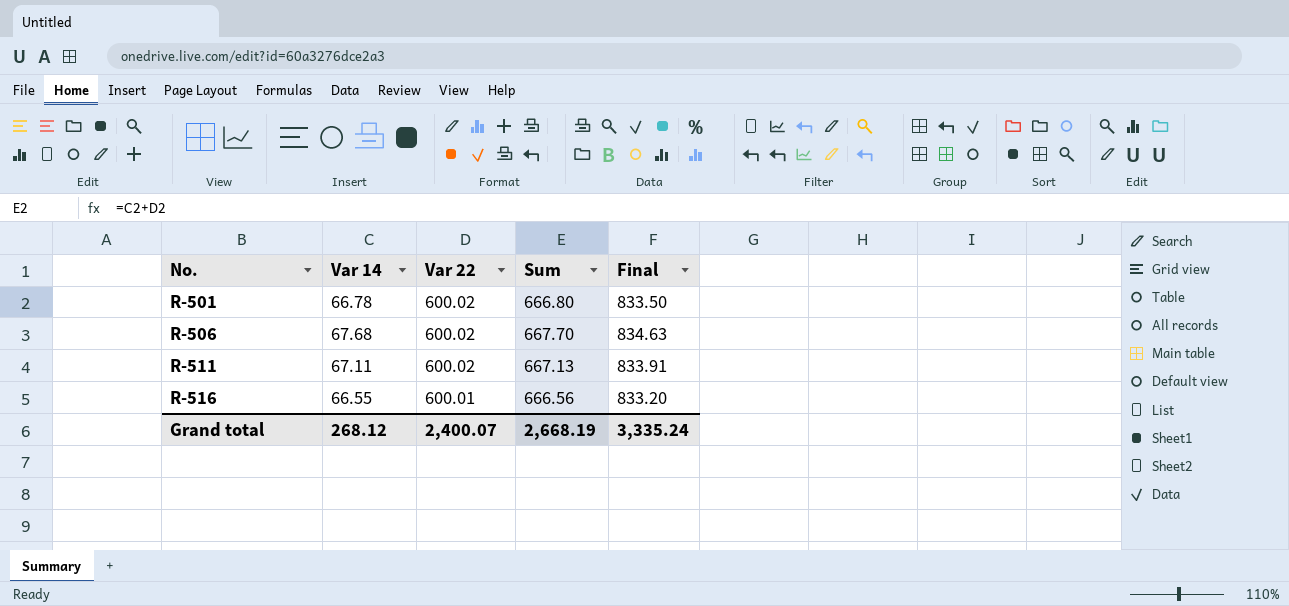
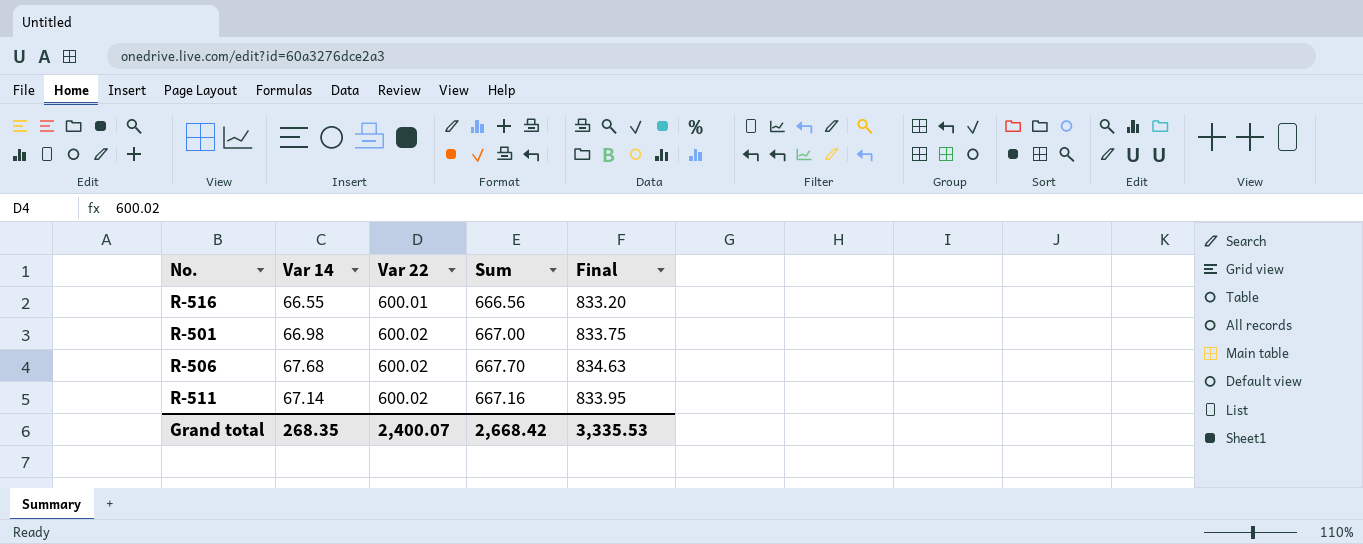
row order: No. ascending -> Var 22 ascending
R-501 | Var 14: 66.78 -> 66.98
R-501 | Sum: 666.80 -> 667.00
R-501 | Final: 833.50 -> 833.75
R-511 | Var 14: 67.11 -> 67.14
R-511 | Sum: 667.13 -> 667.16
R-511 | Final: 833.91 -> 833.95
Grand total | Var 14: 268.12 -> 268.35
Grand total | Sum: 2,668.19 -> 2,668.42
Grand total | Final: 3,335.24 -> 3,335.53

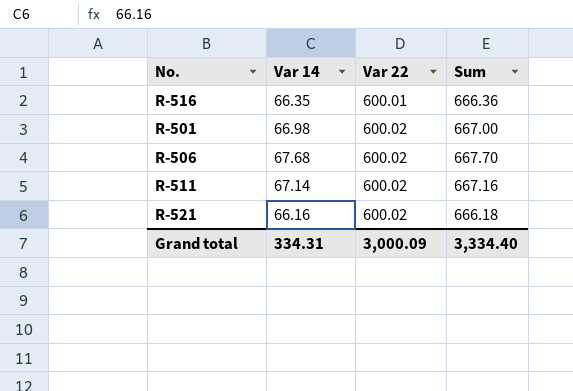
column Final | formula: [Sum] * 1.25 -> none
R-516 | Var 14: 66.55 -> 66.35
R-516 | Sum: 666.56 -> 666.36
row R-521: none -> 66.16 | 600.02 | 666.18
Grand total | Var 14: 268.35 -> 334.31
Grand total | Var 22: 2,400.07 -> 3,000.09
Grand total | Sum: 2,668.42 -> 3,334.40

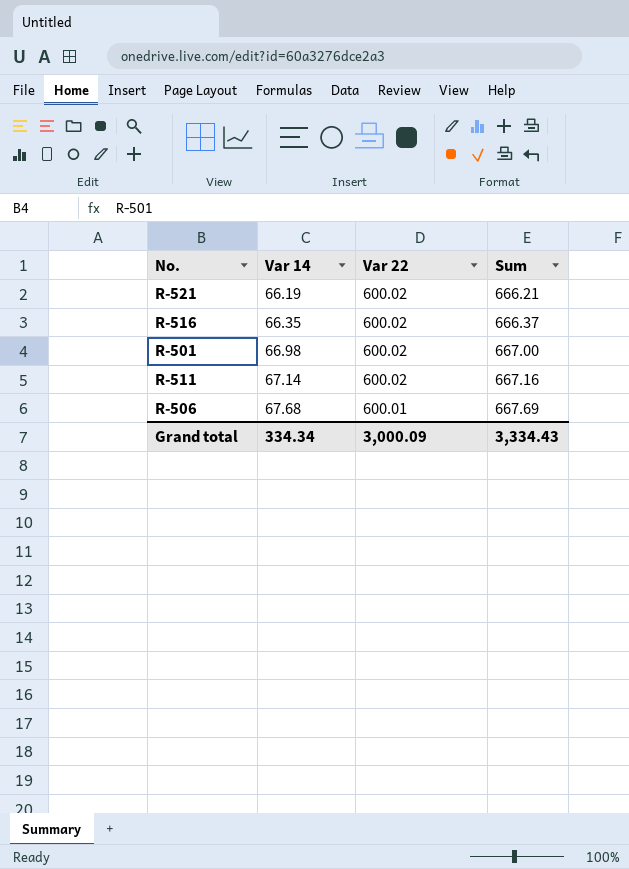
row order: Var 22 ascending -> Var 14 ascending
R-521 | Var 14: 66.16 -> 66.19
R-521 | Sum: 666.18 -> 666.21
R-516 | Var 22: 600.01 -> 600.02
R-516 | Sum: 666.36 -> 666.37
R-506 | Var 22: 600.02 -> 600.01
R-506 | Sum: 667.70 -> 667.69
Grand total | Var 14: 334.31 -> 334.34
Grand total | Sum: 3,334.40 -> 3,334.43

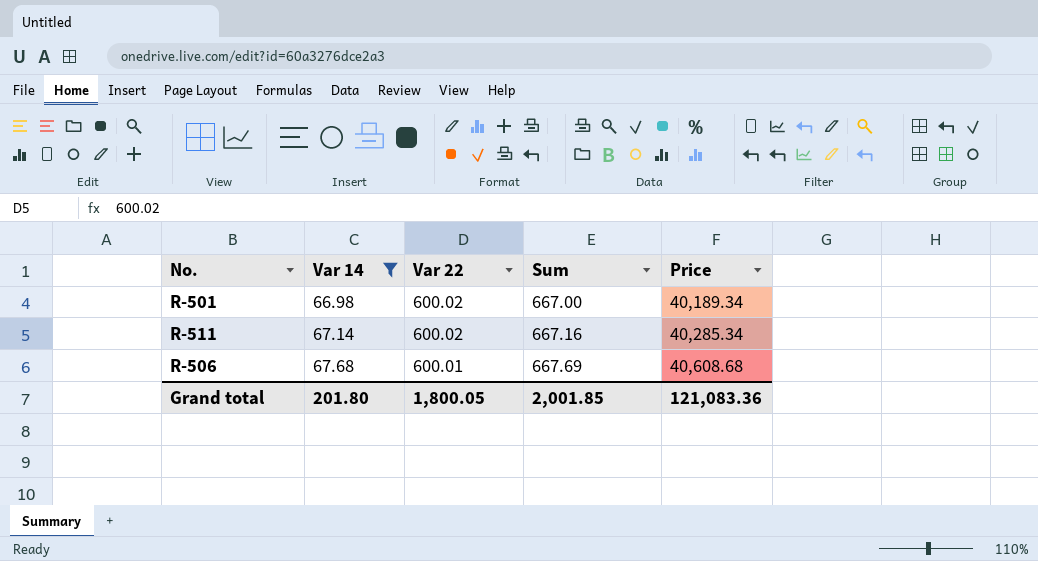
filter: none -> Var 14 >= 66.98
column Price | formula: none -> [Var 14] * [Var 22]
Grand total | Var 14: 334.34 -> 201.80
Grand total | Var 22: 3,000.09 -> 1,800.05
Grand total | Sum: 3,334.43 -> 2,001.85

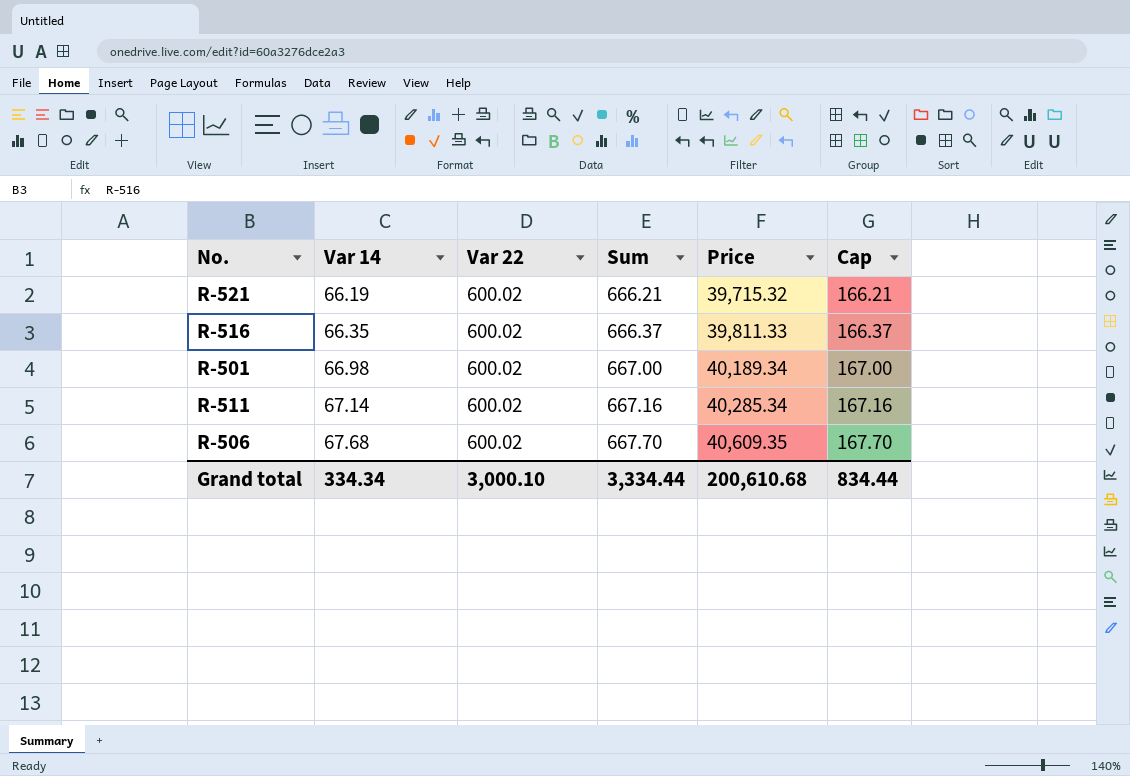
filter: Var 14 >= 66.98 -> none
column Cap | formula: none -> [Sum] - 500
R-506 | Var 22: 600.01 -> 600.02
R-506 | Sum: 667.69 -> 667.70
R-506 | Price: 40,608.68 -> 40,609.35
Grand total | Var 14: 201.80 -> 334.34
Grand total | Var 22: 1,800.05 -> 3,000.10
Grand total | Sum: 2,001.85 -> 3,334.44
Grand total | Price: 121,083.36 -> 200,610.68

